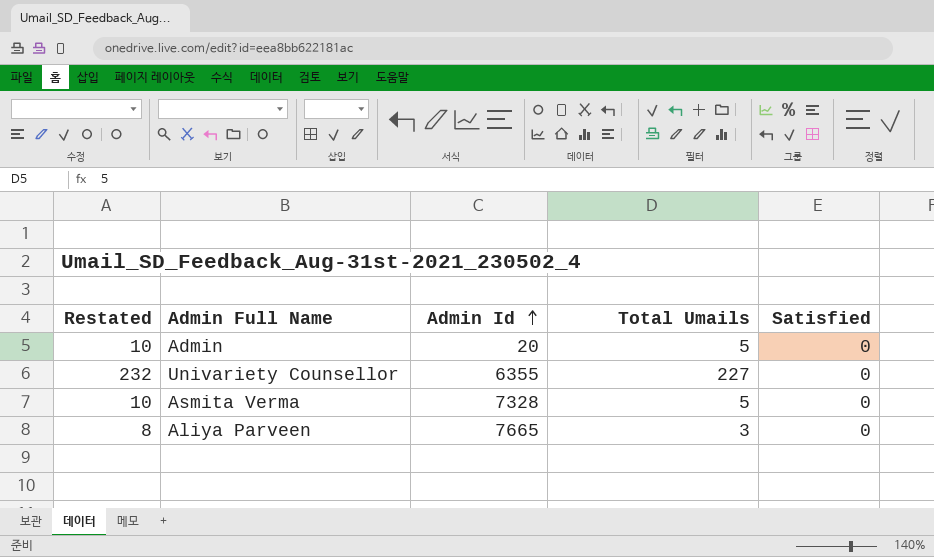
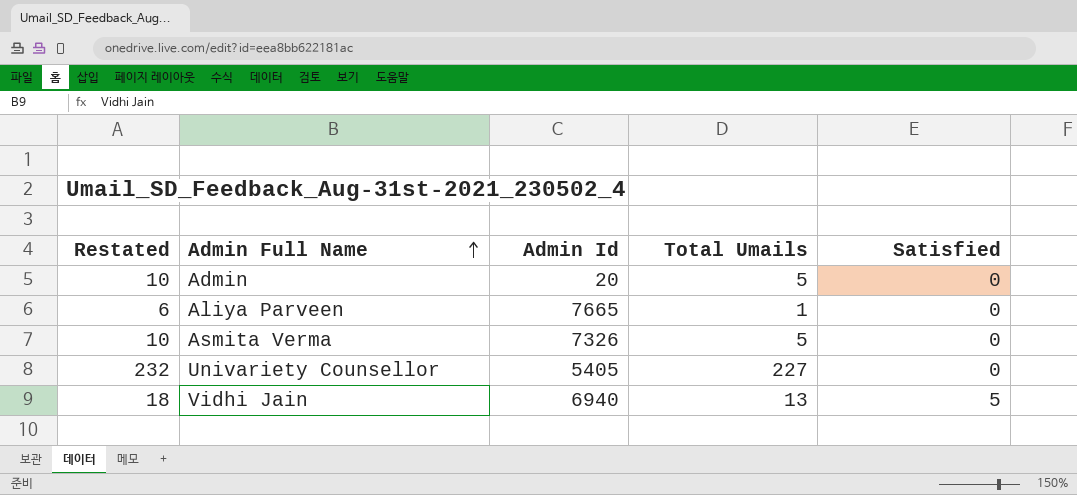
row order: Admin Id ascending -> Admin Full Name ascending
Aliya Parveen | Restated: 8 -> 6
Aliya Parveen | Total Umails: 3 -> 1
Asmita Verma | Admin Id: 7328 -> 7326
Univariety Counsellor | Admin Id: 6355 -> 5405
row Vidhi Jain: none -> 18 | 6940 | 13 | 5

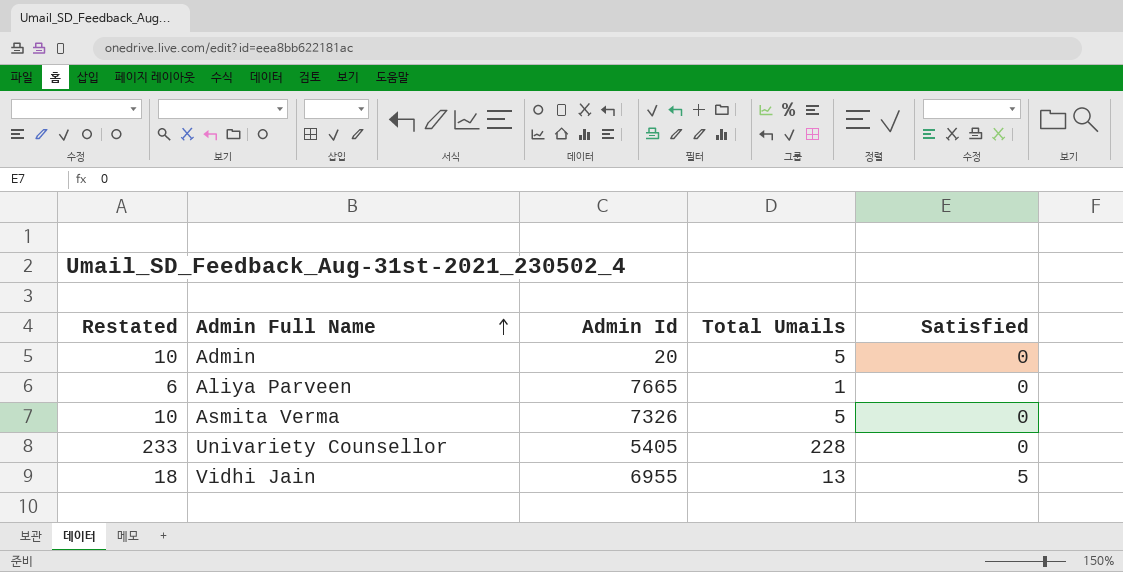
Univariety Counsellor | Restated: 232 -> 233
Univariety Counsellor | Total Umails: 227 -> 228
Vidhi Jain | Admin Id: 6940 -> 6955

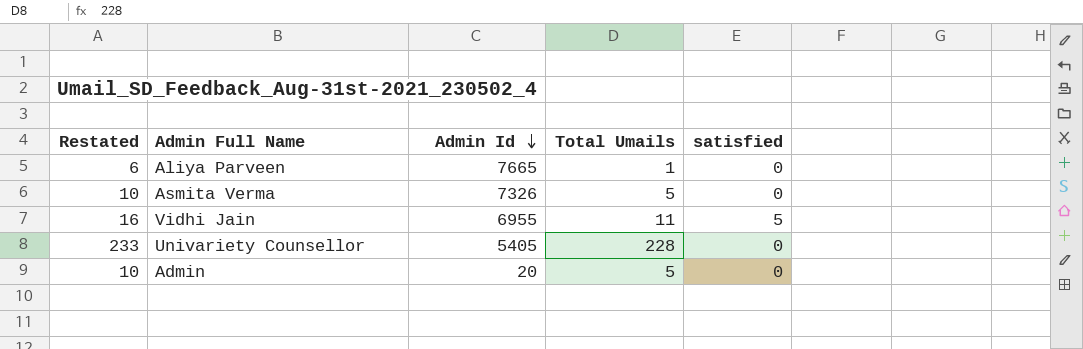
row order: Admin Full Name ascending -> Admin Id descending
column name: Satisfied -> satisfied
Vidhi Jain | Restated: 18 -> 16
Vidhi Jain | Total Umails: 13 -> 11

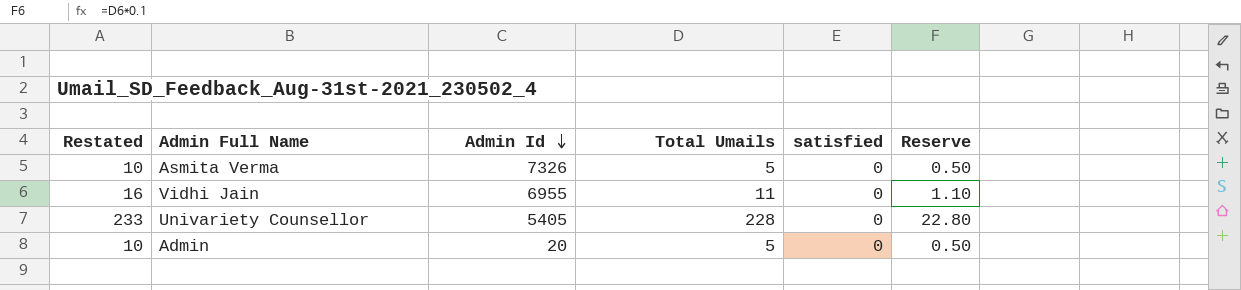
column Reserve | formula: none -> [Total Umails] * 0.1
row Aliya Parveen: 6 | 7665 | 1 | 0 -> none
Vidhi Jain | satisfied: 5 -> 0

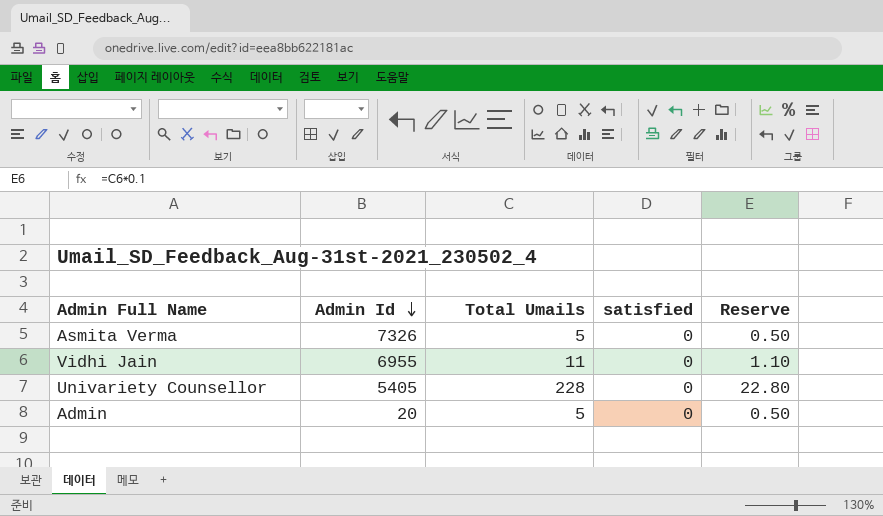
column Restated | formula: [Total Umails] + 5 -> none

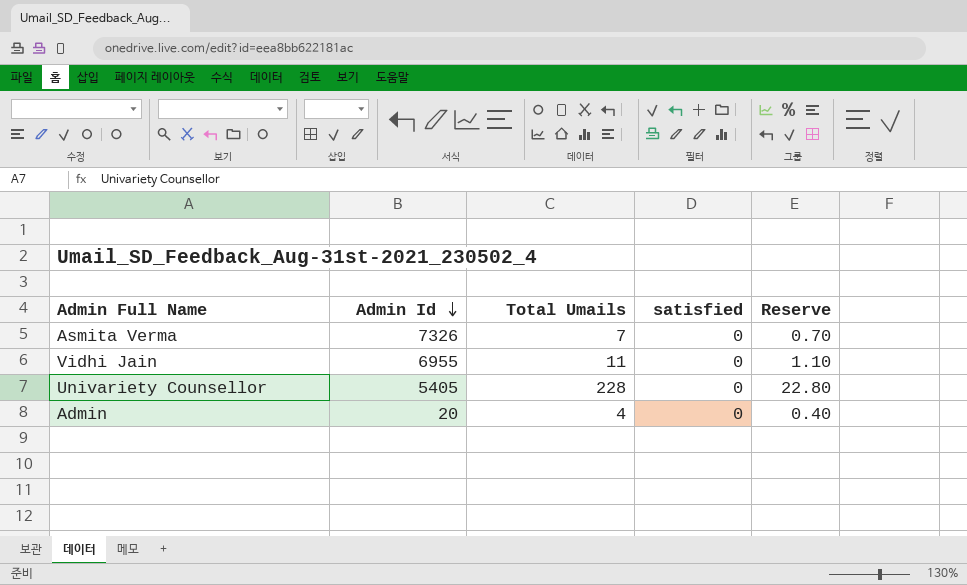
Asmita Verma | Total Umails: 5 -> 7
Asmita Verma | Reserve: 0.50 -> 0.70
Admin | Total Umails: 5 -> 4
Admin | Reserve: 0.50 -> 0.40

